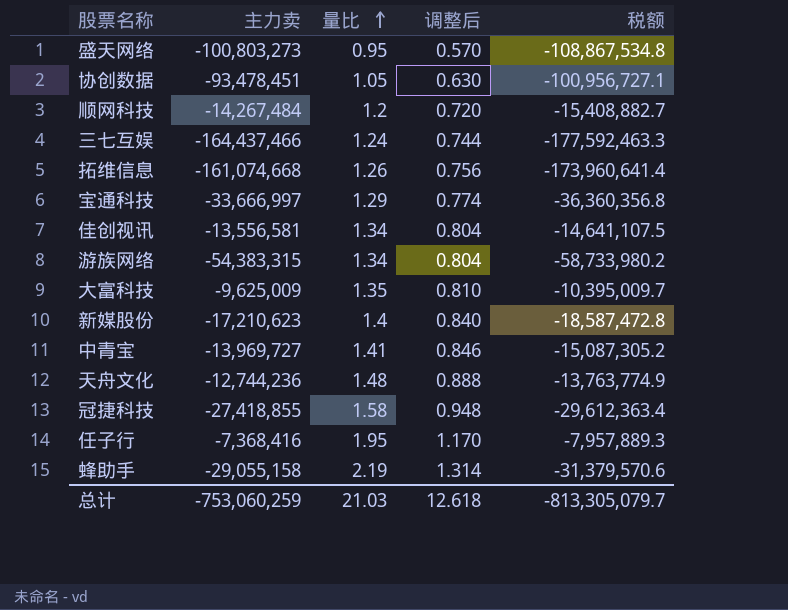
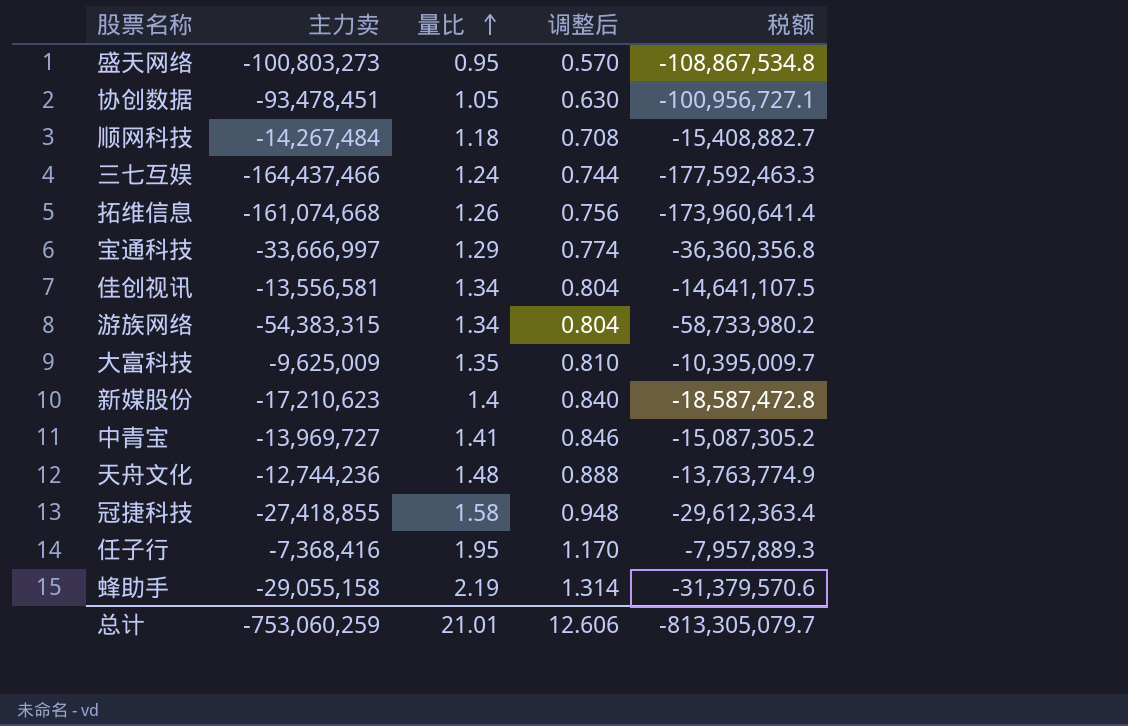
顺网科技 | 量比: 1.2 -> 1.18
顺网科技 | 调整后: 0.720 -> 0.708
总计 | 量比: 21.03 -> 21.01
总计 | 调整后: 12.618 -> 12.606

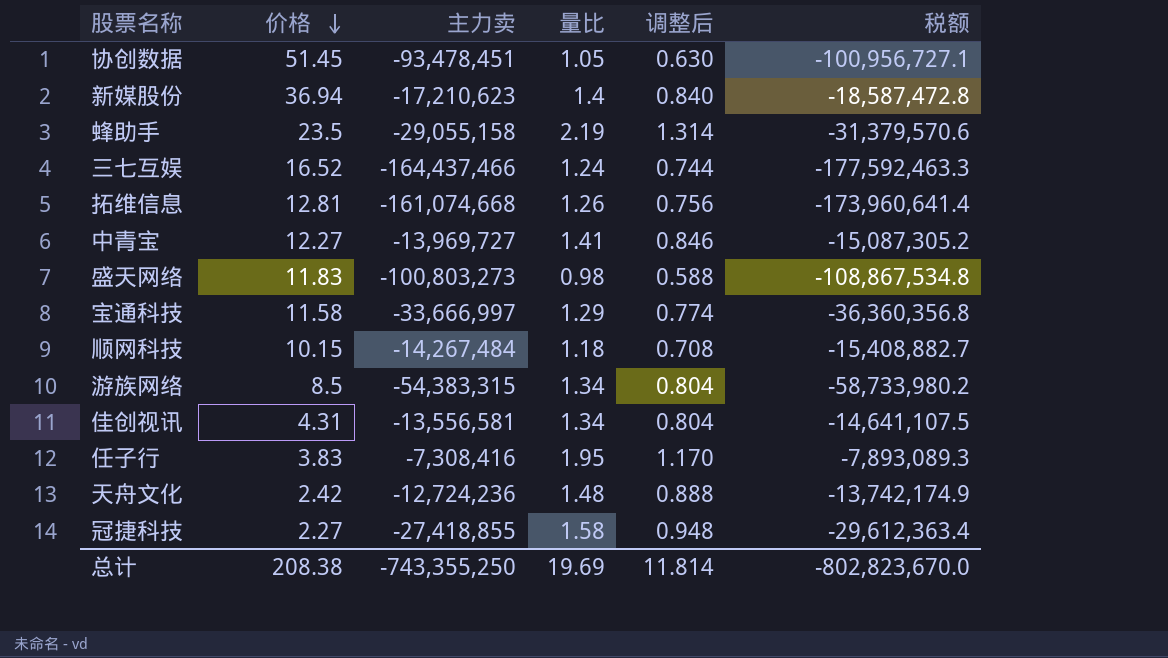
row order: 量比 ascending -> 价格 descending
column 价格 | position: none -> 2
row 大富科技: -9,625,009 | 1.35 | 0.810 | -10,395,009.7 -> none
盛天网络 | 量比: 0.95 -> 0.98
盛天网络 | 调整后: 0.570 -> 0.588
任子行 | 主力卖: -7,368,416 -> -7,308,416
任子行 | 税额: -7,957,889.3 -> -7,893,089.3
天舟文化 | 主力卖: -12,744,236 -> -12,724,236
天舟文化 | 税额: -13,763,774.9 -> -13,742,174.9
总计 | 主力卖: -753,060,259 -> -743,355,250
总计 | 量比: 21.01 -> 19.69
总计 | 调整后: 12.606 -> 11.814
总计 | 税额: -813,305,079.7 -> -802,823,670.0

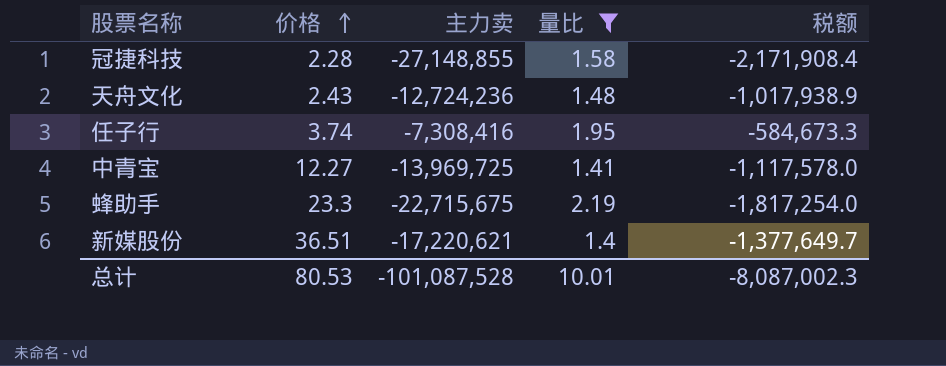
filter: none -> 量比 >= 1.4
row order: 价格 descending -> 价格 ascending
column 调整后 | formula: [量比] * 0.6 -> none
column 税额 | formula: [主力卖] * 1.08 -> [主力卖] * 0.08
冠捷科技 | 价格: 2.27 -> 2.28
冠捷科技 | 主力卖: -27,418,855 -> -27,148,855
天舟文化 | 价格: 2.42 -> 2.43
任子行 | 价格: 3.83 -> 3.74
中青宝 | 主力卖: -13,969,727 -> -13,969,725
蜂助手 | 价格: 23.5 -> 23.3
蜂助手 | 主力卖: -29,055,158 -> -22,715,675
新媒股份 | 价格: 36.94 -> 36.51
新媒股份 | 主力卖: -17,210,623 -> -17,220,621
总计 | 价格: 208.38 -> 80.53
总计 | 主力卖: -743,355,250 -> -101,087,528
总计 | 量比: 19.69 -> 10.01
总计 | 税额: -802,823,670.0 -> -8,087,002.3

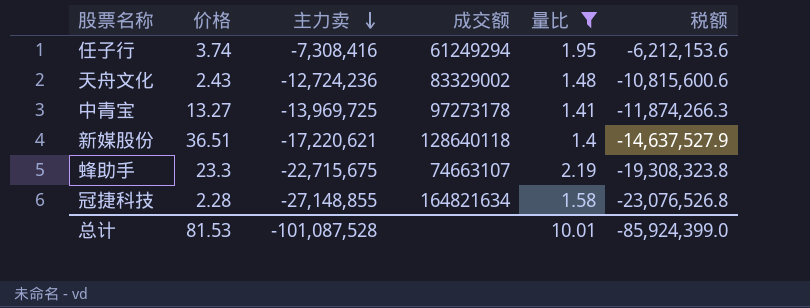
row order: 价格 ascending -> 主力卖 descending
column 成交额 | position: none -> 4
column 税额 | formula: [主力卖] * 0.08 -> [主力卖] * 0.85
中青宝 | 价格: 12.27 -> 13.27
总计 | 价格: 80.53 -> 81.53
总计 | 税额: -8,087,002.3 -> -85,924,399.0

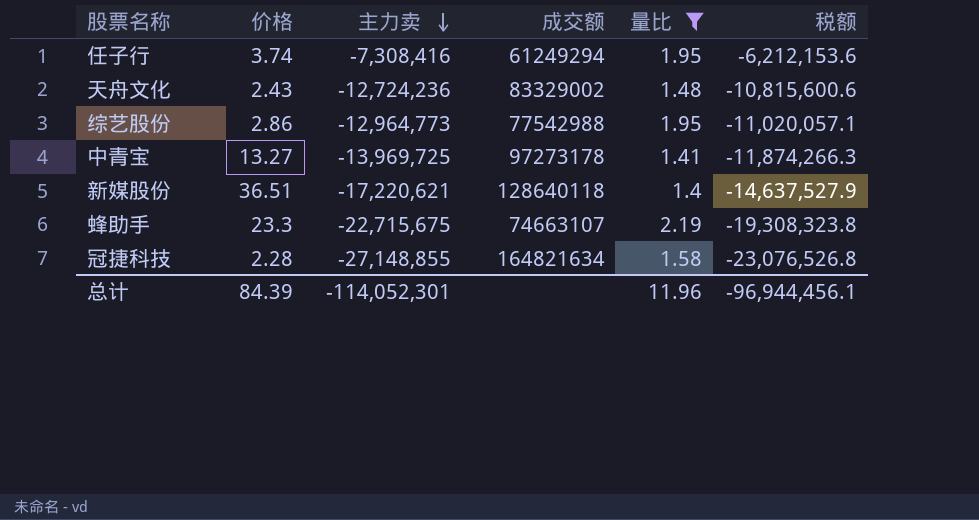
row 综艺股份: none -> 2.86 | -12,964,773 | 77542988 | 1.95 | -11,020,057.1
总计 | 价格: 81.53 -> 84.39
总计 | 主力卖: -101,087,528 -> -114,052,301
总计 | 量比: 10.01 -> 11.96
总计 | 税额: -85,924,399.0 -> -96,944,456.1

